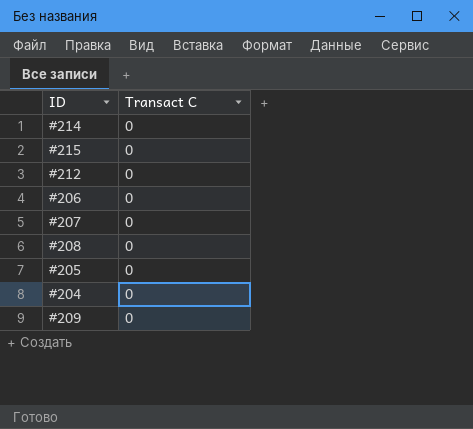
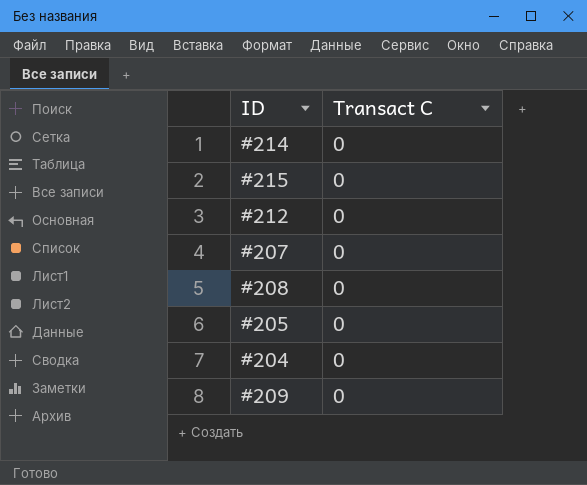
row #206: 0 -> none

